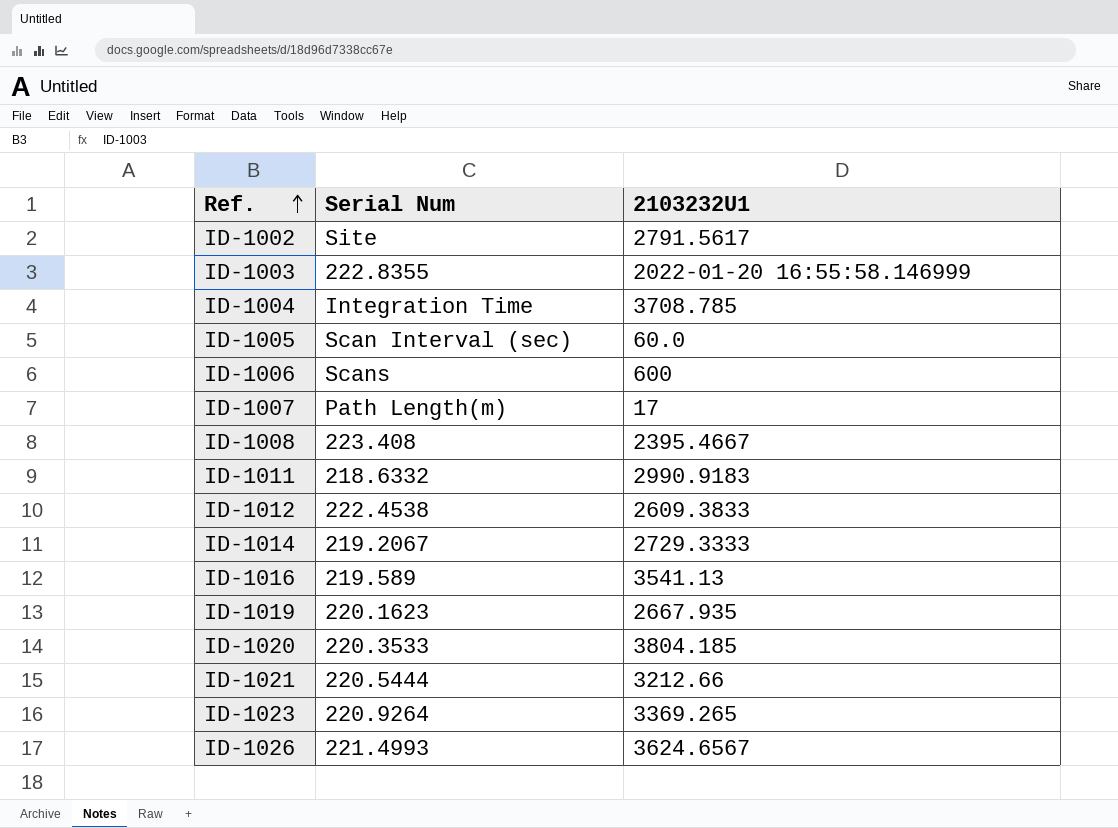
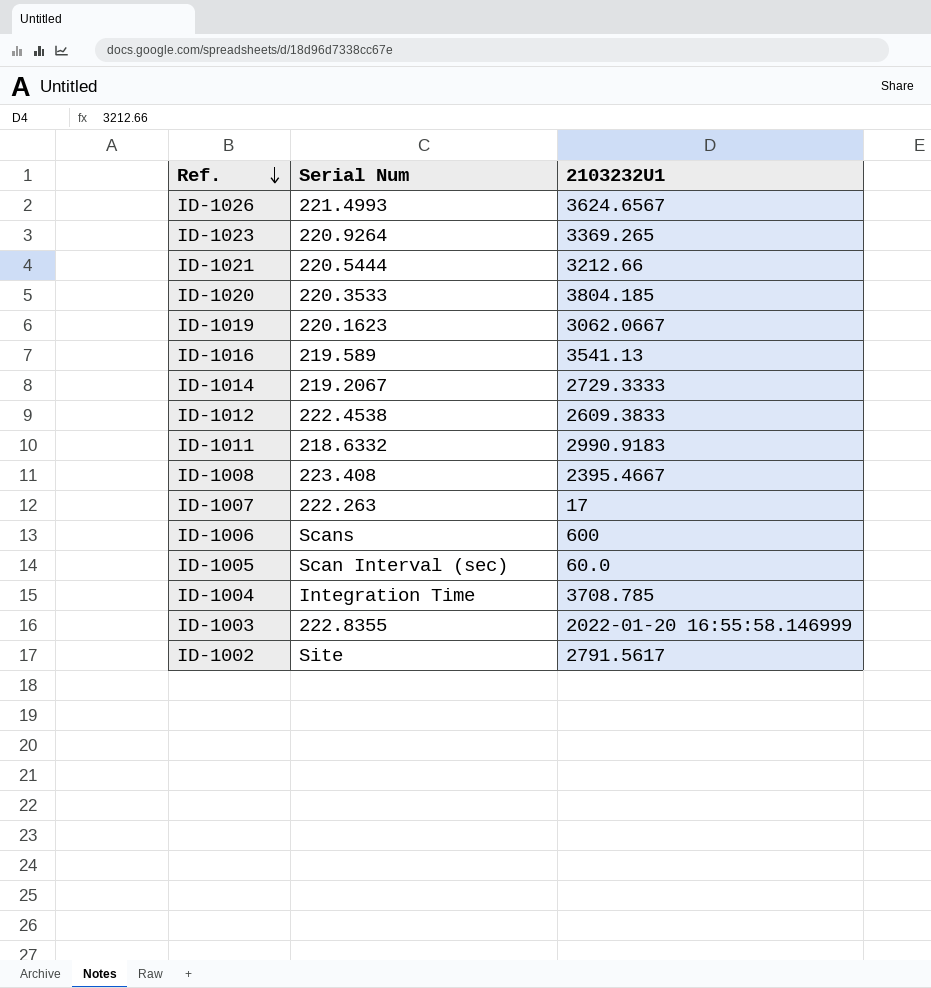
row order: Ref. ascending -> Ref. descending
ID-1019 | 2103232U1: 2667.935 -> 3062.0667
ID-1007 | Serial Num: Path Length(m) -> 222.263

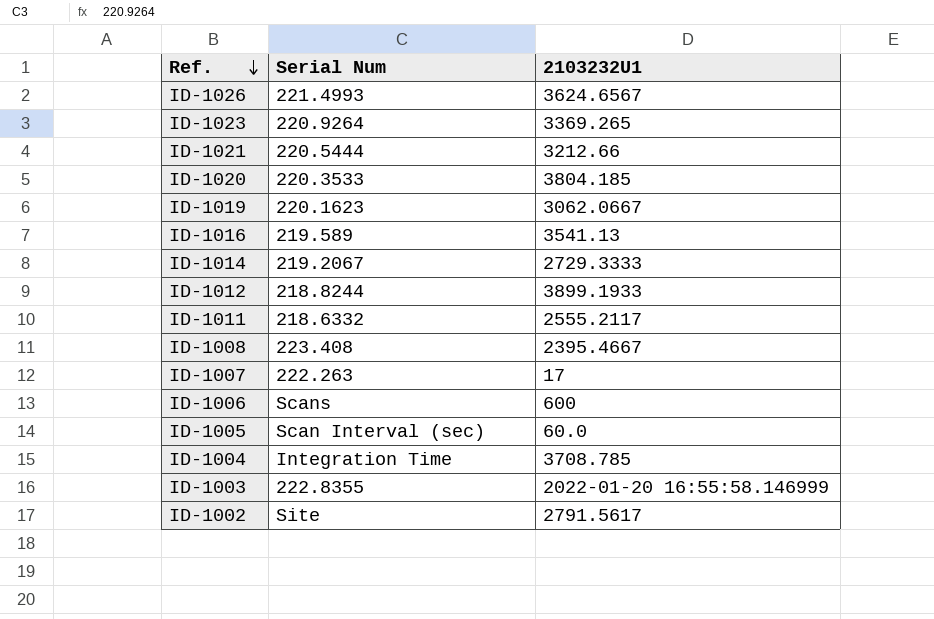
ID-1012 | Serial Num: 222.4538 -> 218.8244
ID-1012 | 2103232U1: 2609.3833 -> 3899.1933
ID-1011 | 2103232U1: 2990.9183 -> 2555.2117

